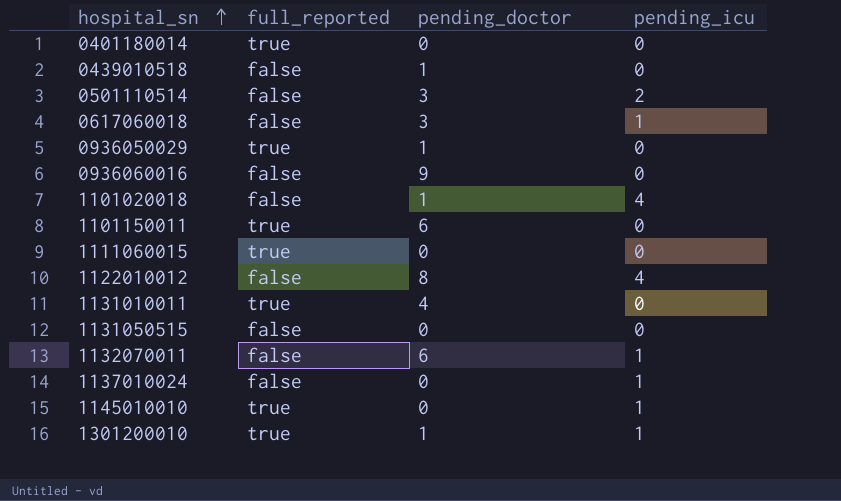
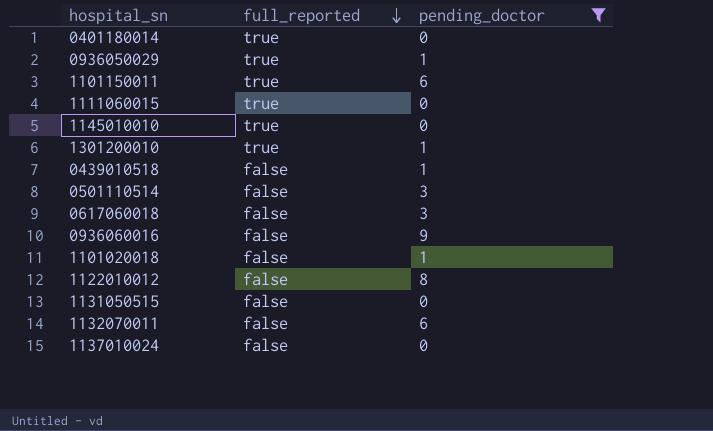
filter: none -> pending_doctor != 4
row order: hospital_sn ascending -> full_reported descending
column pending_icu | position: 4 -> none

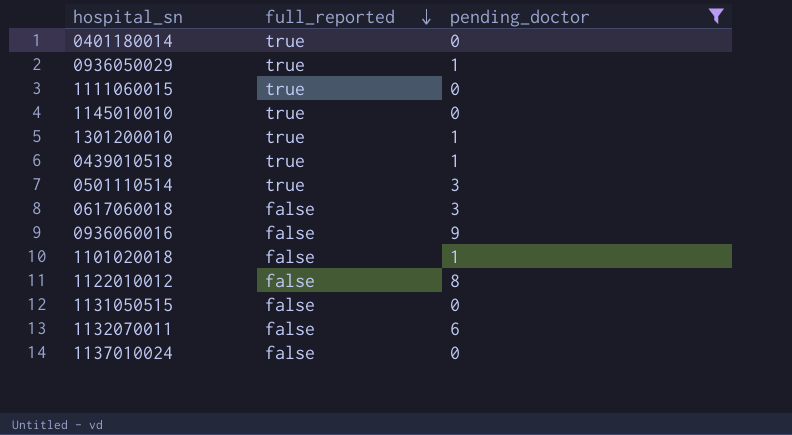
row 1101150011: true | 6 -> none
0439010518 | full_reported: false -> true
0501110514 | full_reported: false -> true

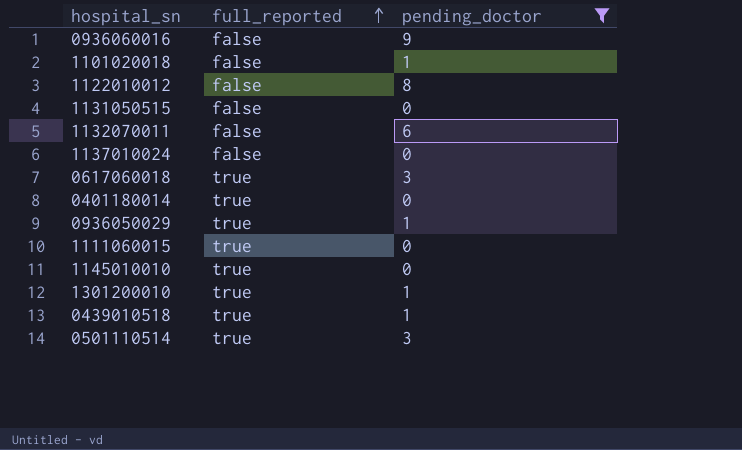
row order: full_reported descending -> full_reported ascending
0617060018 | full_reported: false -> true

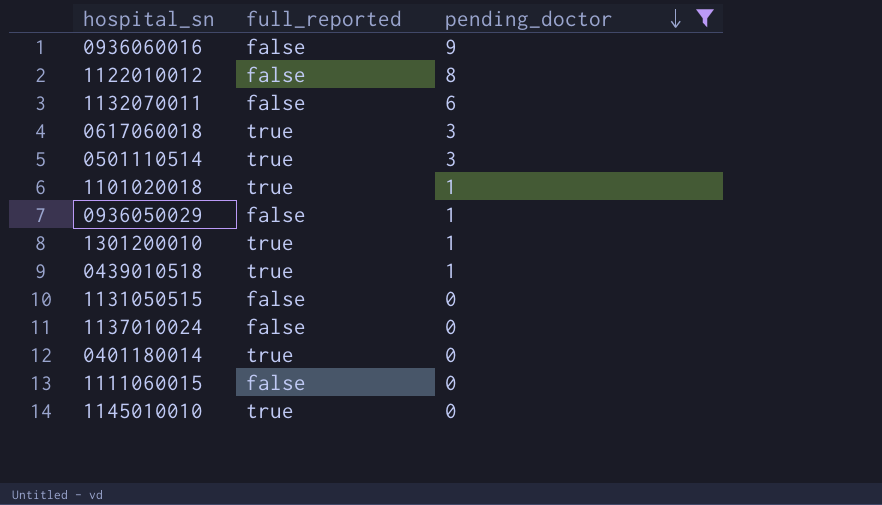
row order: full_reported ascending -> pending_doctor descending
1101020018 | full_reported: false -> true
0936050029 | full_reported: true -> false
1111060015 | full_reported: true -> false

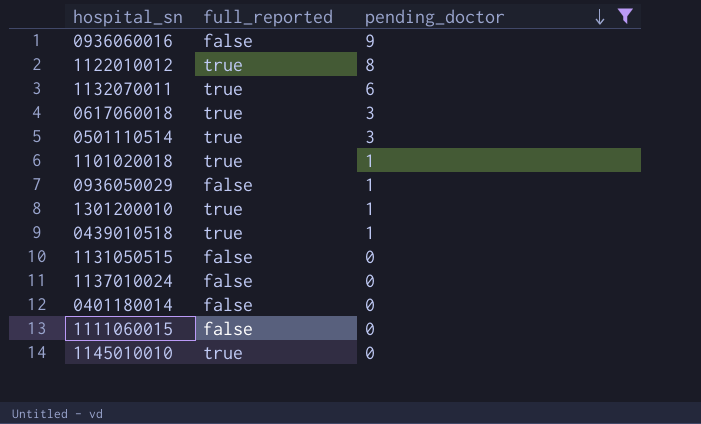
1122010012 | full_reported: false -> true
1132070011 | full_reported: false -> true
0401180014 | full_reported: true -> false

